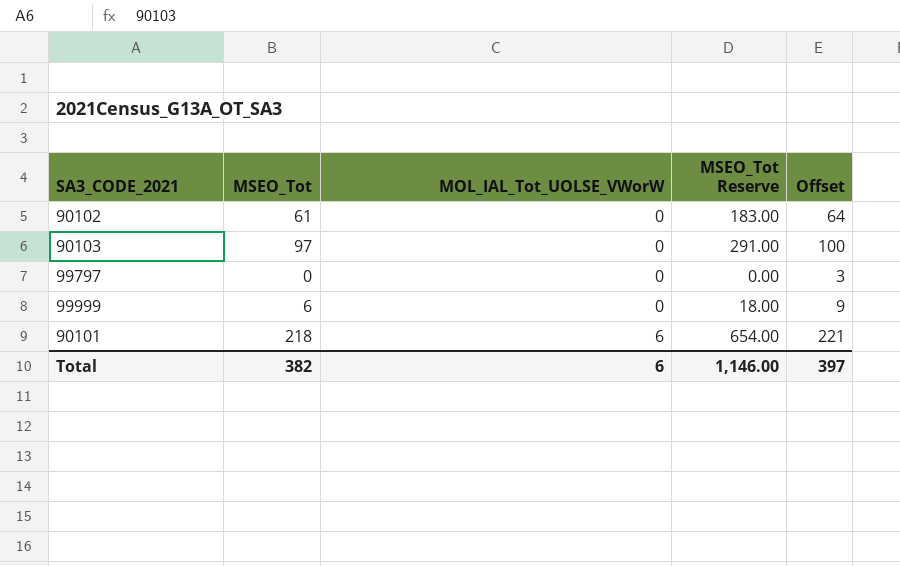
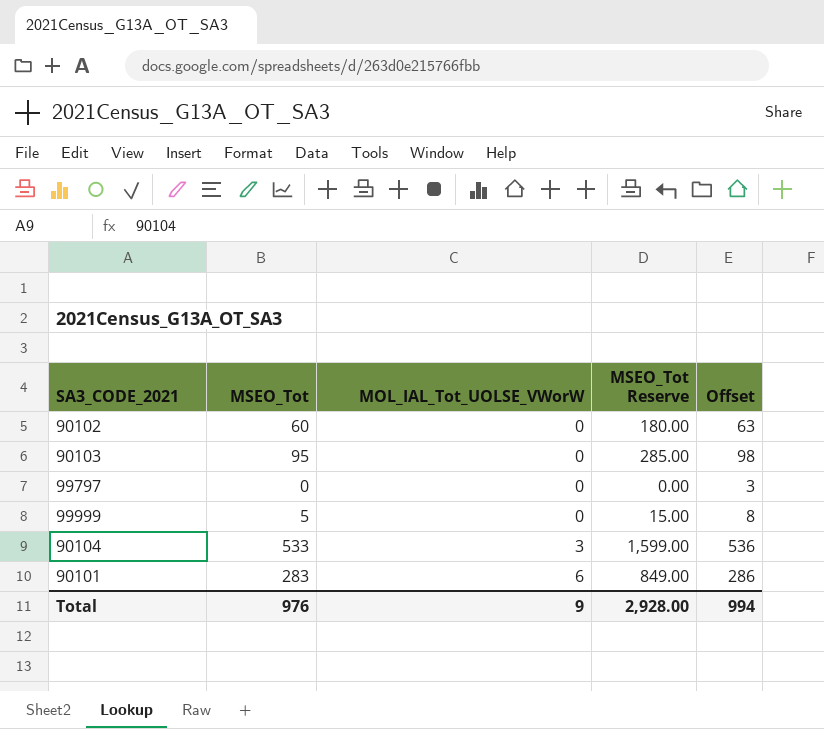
90102 | MSEO_Tot: 61 -> 60
90102 | MSEO_Tot Reserve: 183.00 -> 180.00
90102 | Offset: 64 -> 63
90103 | MSEO_Tot: 97 -> 95
90103 | MSEO_Tot Reserve: 291.00 -> 285.00
90103 | Offset: 100 -> 98
99999 | MSEO_Tot: 6 -> 5
99999 | MSEO_Tot Reserve: 18.00 -> 15.00
99999 | Offset: 9 -> 8
row 90104: none -> 533 | 3 | 1,599.00 | 536
90101 | MSEO_Tot: 218 -> 283
90101 | MSEO_Tot Reserve: 654.00 -> 849.00
90101 | Offset: 221 -> 286
Total | MSEO_Tot: 382 -> 976
Total | MOL_IAL_Tot_UOLSE_VWorW: 6 -> 9
Total | MSEO_Tot Reserve: 1,146.00 -> 2,928.00
Total | Offset: 397 -> 994

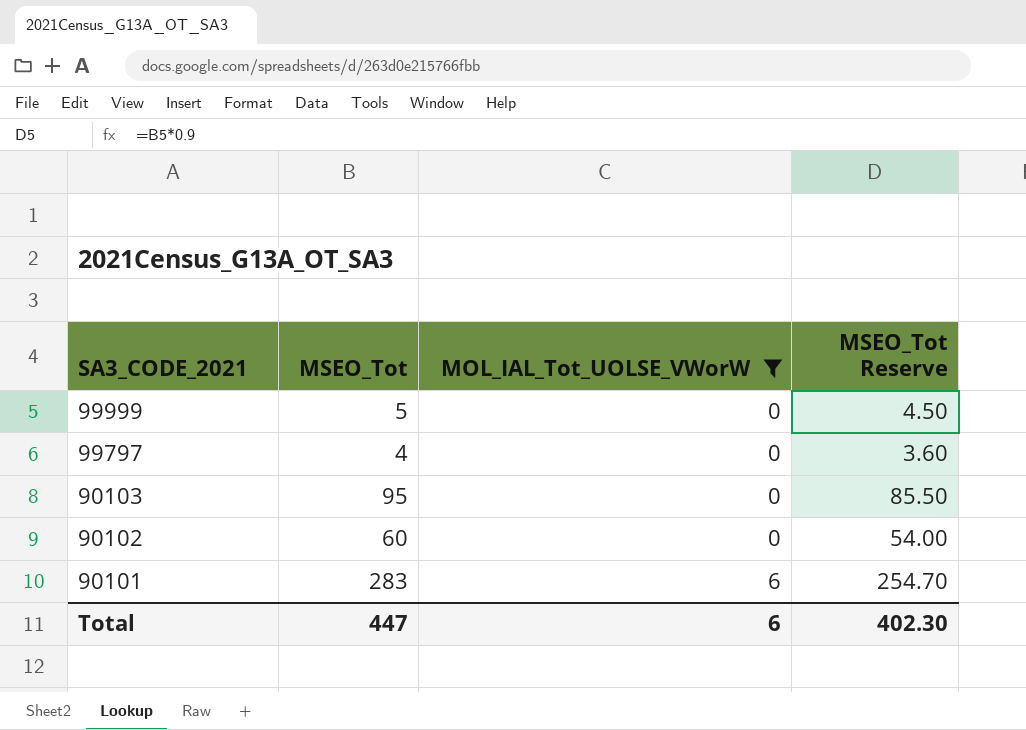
filter: none -> MOL_IAL_Tot_UOLSE_VWorW != 3
row order: MOL_IAL_Tot_UOLSE_VWorW ascending -> SA3_CODE_2021 descending
column Offset | formula: [MSEO_Tot] + 3 -> none
column MSEO_Tot Reserve | formula: [MSEO_Tot] * 3 -> [MSEO_Tot] * 0.9
99797 | MSEO_Tot: 0 -> 4
Total | MSEO_Tot: 976 -> 447
Total | MOL_IAL_Tot_UOLSE_VWorW: 9 -> 6
Total | MSEO_Tot Reserve: 2,928.00 -> 402.30

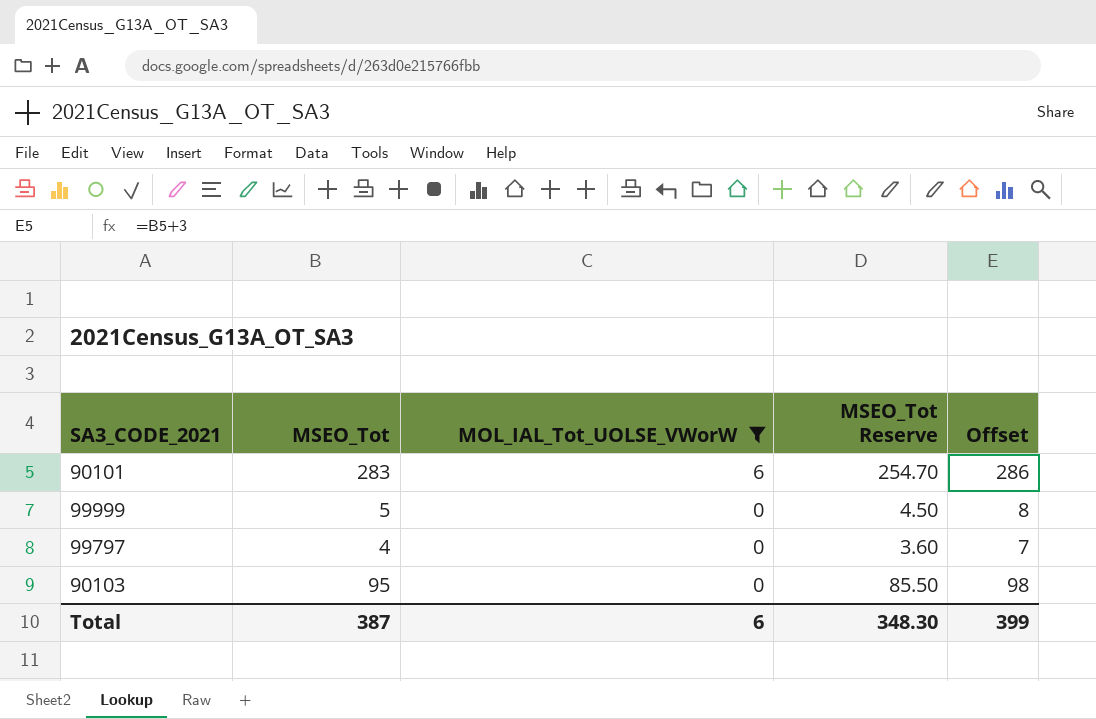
row order: SA3_CODE_2021 descending -> MOL_IAL_Tot_UOLSE_VWorW descending
column Offset | formula: none -> [MSEO_Tot] + 3
row 90102: 60 | 0 | 54.00 -> none
Total | MSEO_Tot: 447 -> 387
Total | MSEO_Tot Reserve: 402.30 -> 348.30

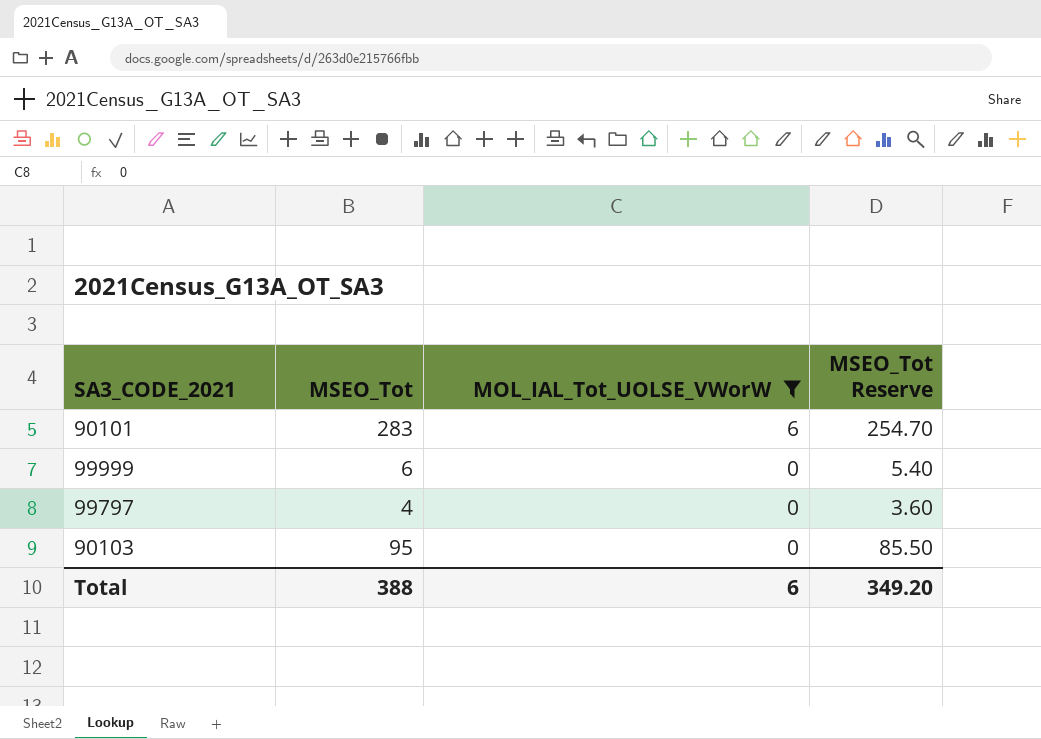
column Offset | formula: [MSEO_Tot] + 3 -> none
99999 | MSEO_Tot: 5 -> 6
99999 | MSEO_Tot Reserve: 4.50 -> 5.40
Total | MSEO_Tot: 387 -> 388
Total | MSEO_Tot Reserve: 348.30 -> 349.20

